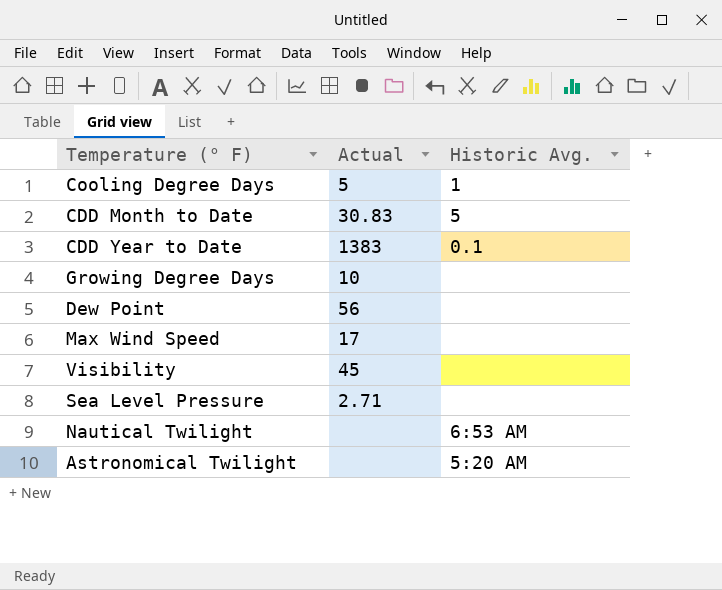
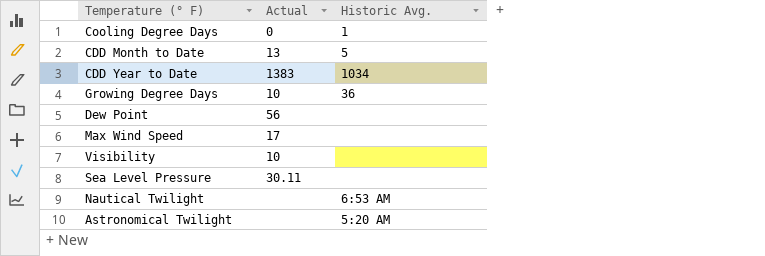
Cooling Degree Days | Actual: 5 -> 0
CDD Month to Date | Actual: 30.83 -> 13
CDD Year to Date | Historic Avg.: 0.1 -> 1034
Growing Degree Days | Historic Avg.: none -> 36
Visibility | Actual: 45 -> 10
Sea Level Pressure | Actual: 2.71 -> 30.11

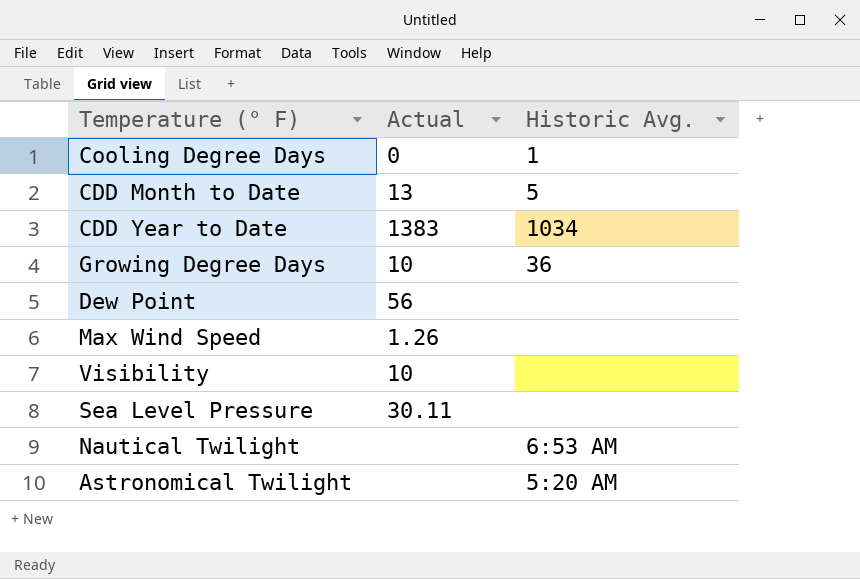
Max Wind Speed | Actual: 17 -> 1.26

